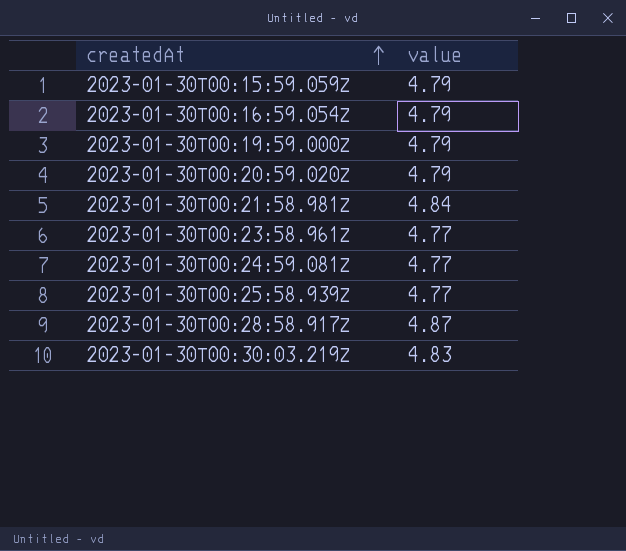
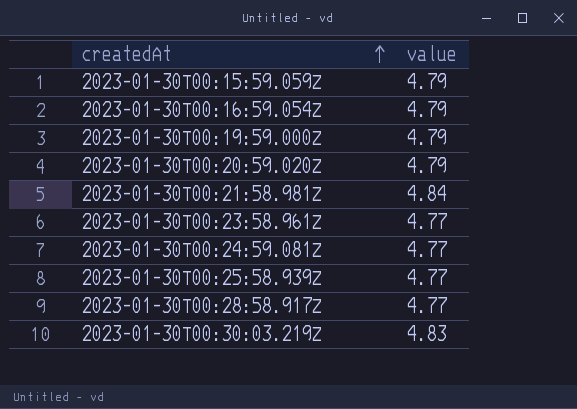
2023-01-30T00:28:58.917Z | value: 4.87 -> 4.77

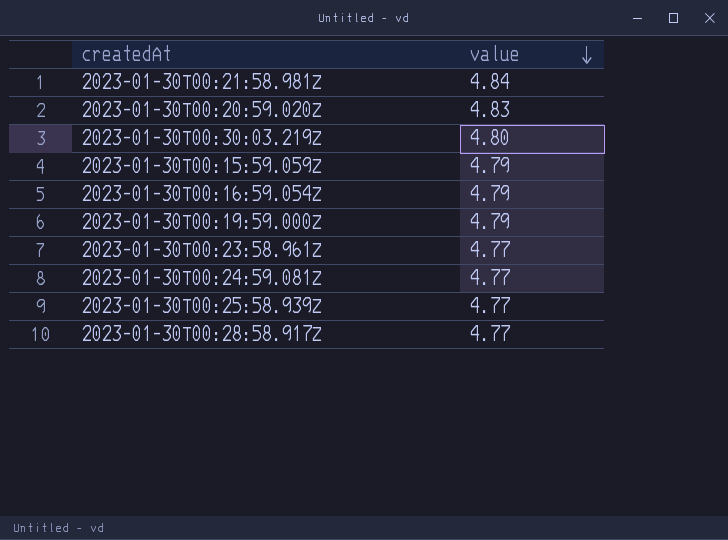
row order: createdAt ascending -> value descending
2023-01-30T00:20:59.020Z | value: 4.79 -> 4.83
2023-01-30T00:30:03.219Z | value: 4.83 -> 4.80

